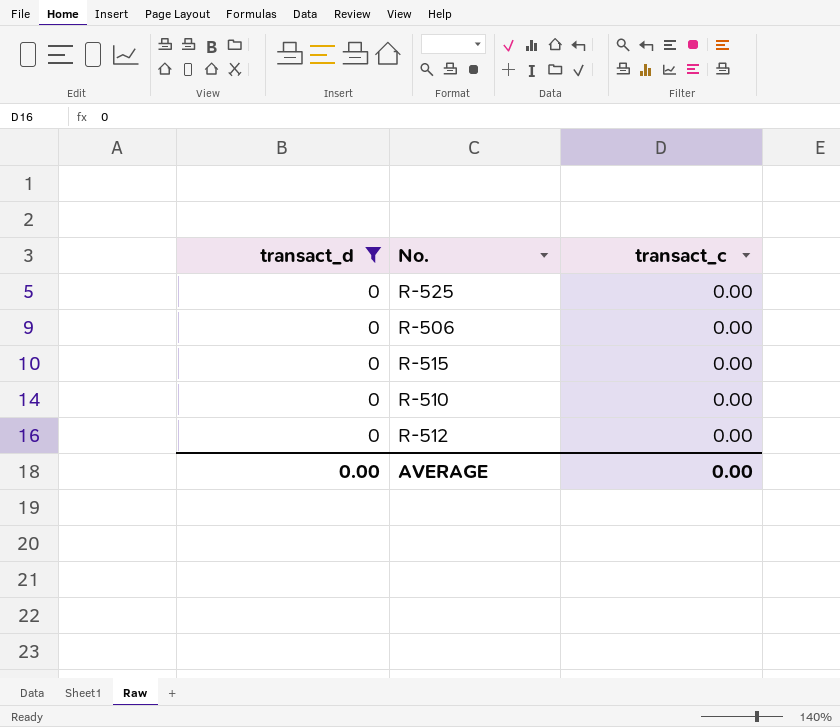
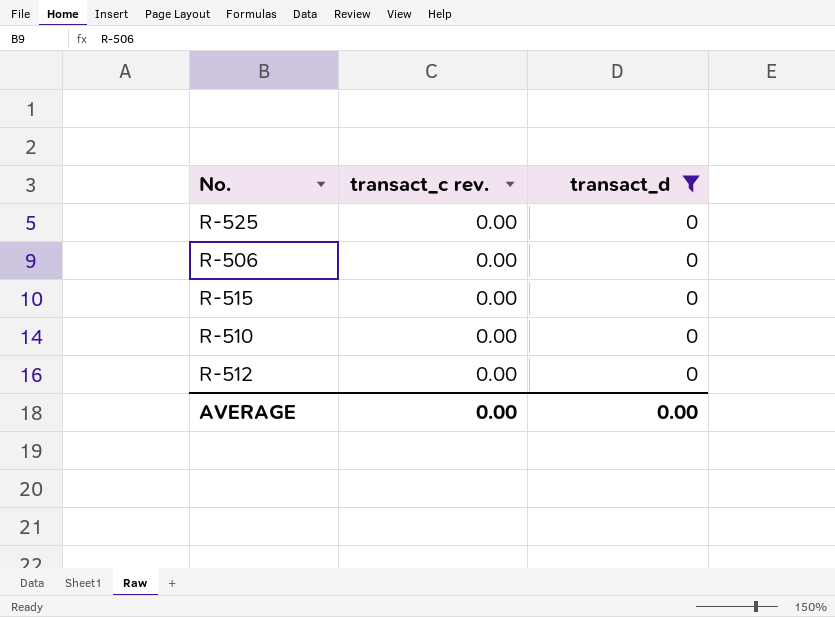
column name: transact_c -> transact_c rev.
column transact_d | position: 1 -> 3

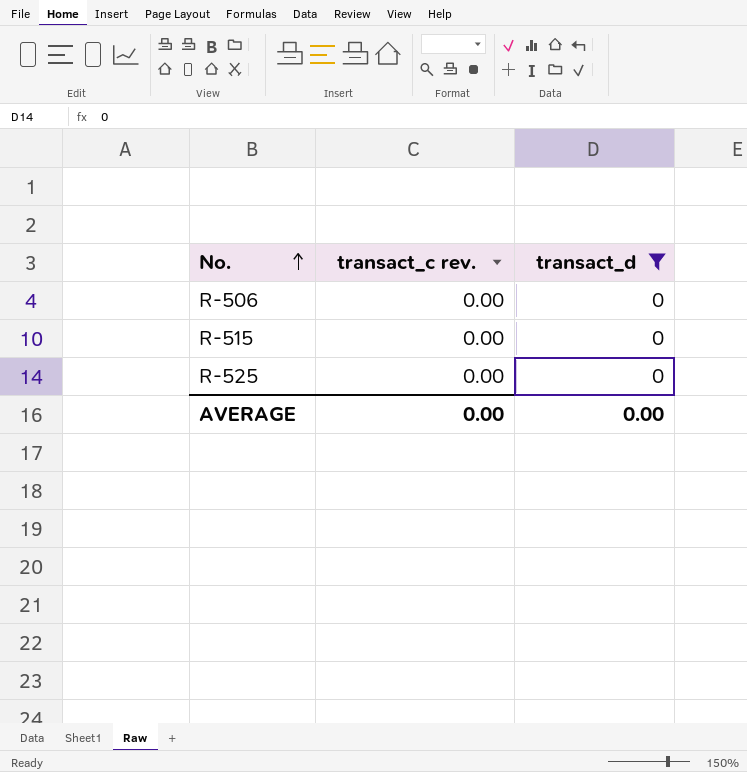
row order: none -> No. ascending
row R-510: 0.00 | 0 -> none
row R-512: 0.00 | 0 -> none

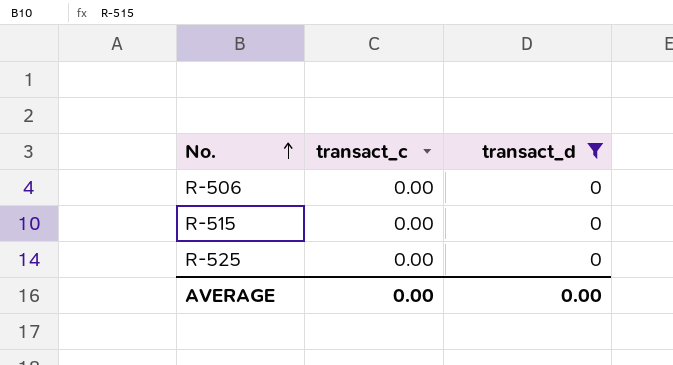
column name: transact_c rev. -> transact_c

